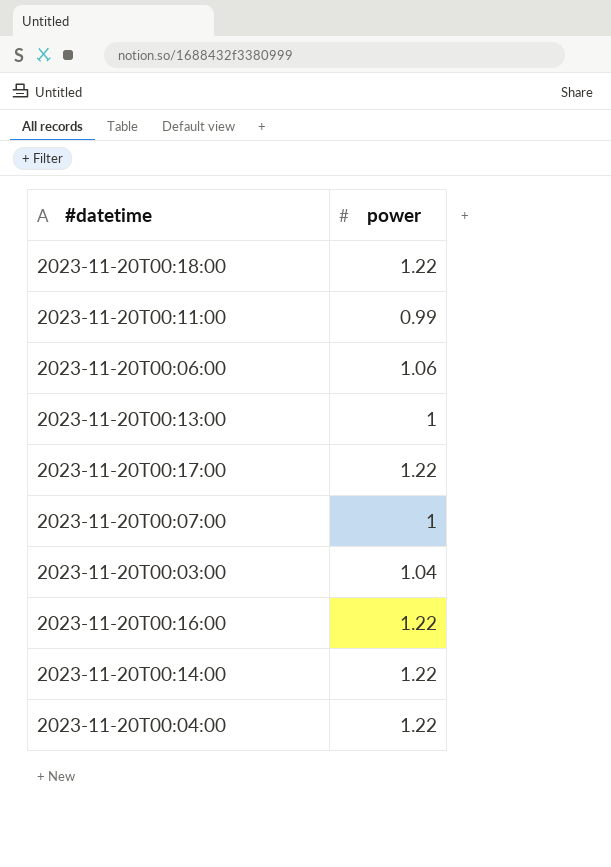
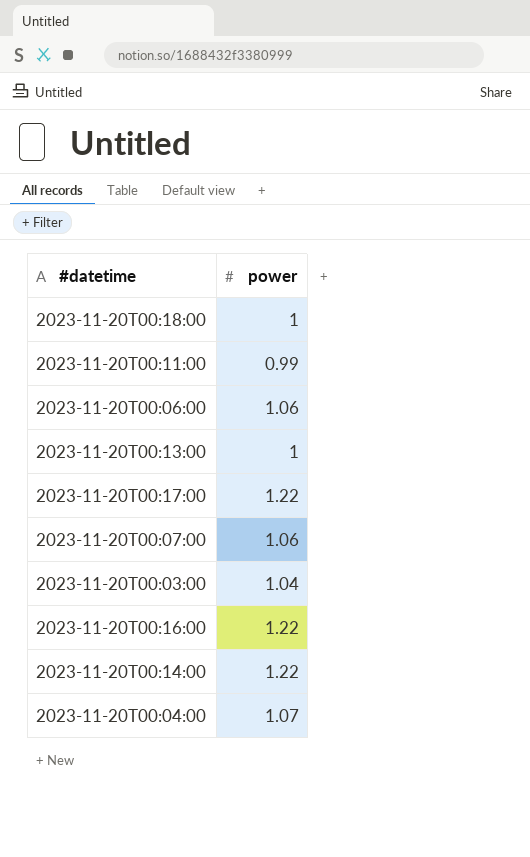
2023-11-20T00:18:00 | power: 1.22 -> 1
2023-11-20T00:07:00 | power: 1 -> 1.06
2023-11-20T00:04:00 | power: 1.22 -> 1.07

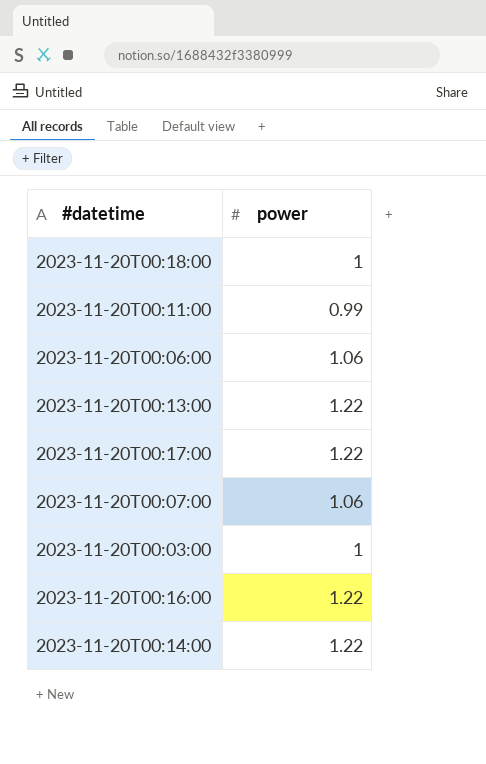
row 2023-11-20T00:04:00: 1.07 -> none
2023-11-20T00:13:00 | power: 1 -> 1.22
2023-11-20T00:03:00 | power: 1.04 -> 1

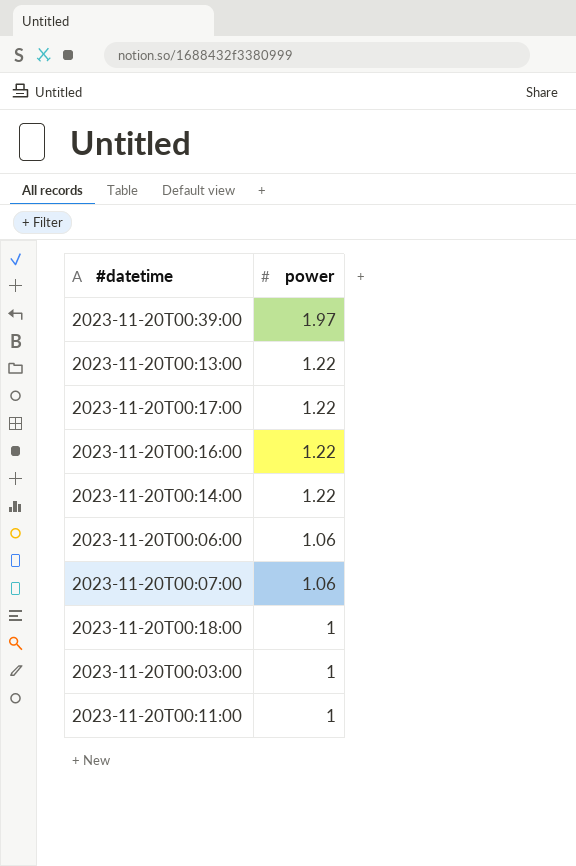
row order: none -> power descending
row 2023-11-20T00:39:00: none -> 1.97
2023-11-20T00:11:00 | power: 0.99 -> 1

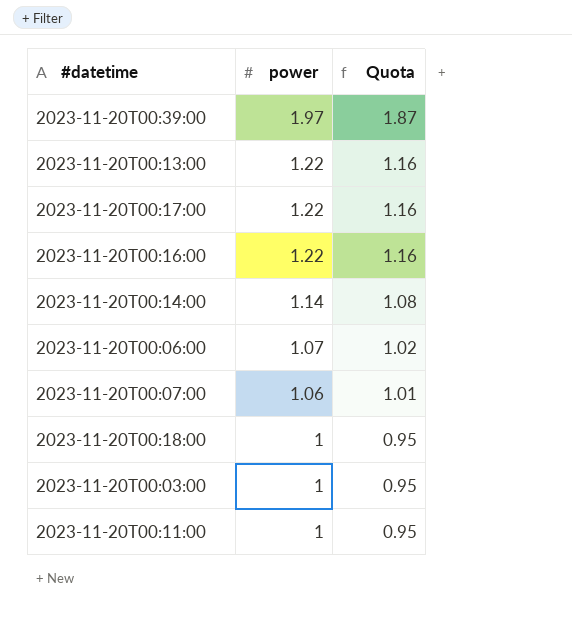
column Quota | formula: none -> [power] * 0.95
2023-11-20T00:14:00 | power: 1.22 -> 1.14
2023-11-20T00:06:00 | power: 1.06 -> 1.07

